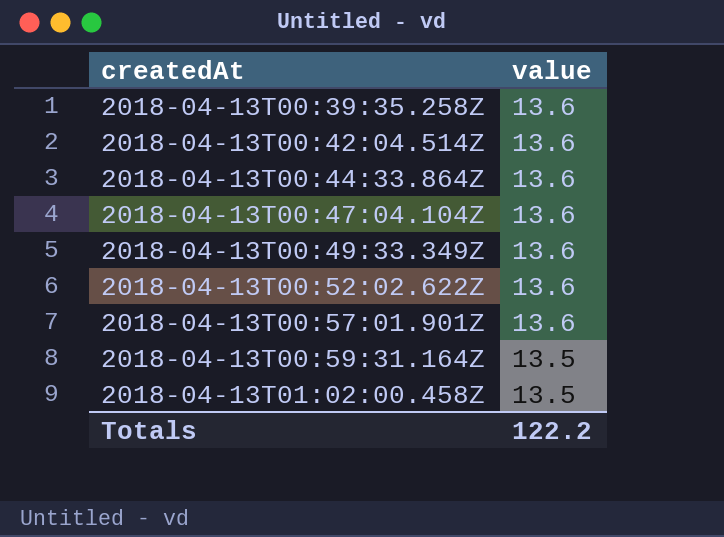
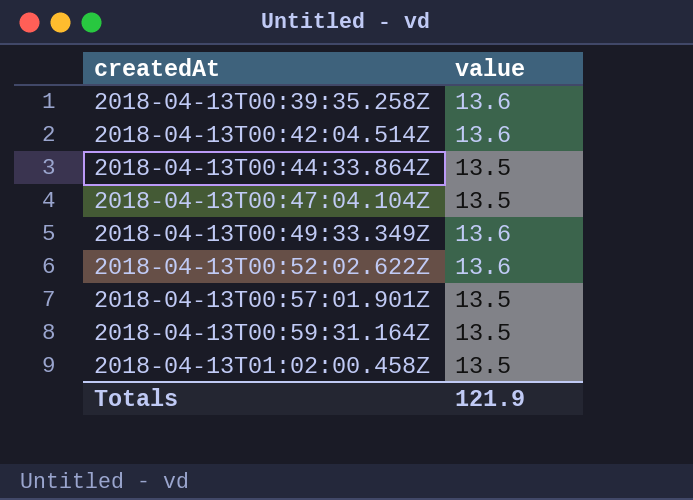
2018-04-13T00:44:33.864Z | value: 13.6 -> 13.5
2018-04-13T00:47:04.104Z | value: 13.6 -> 13.5
2018-04-13T00:57:01.901Z | value: 13.6 -> 13.5
Totals | value: 122.2 -> 121.9

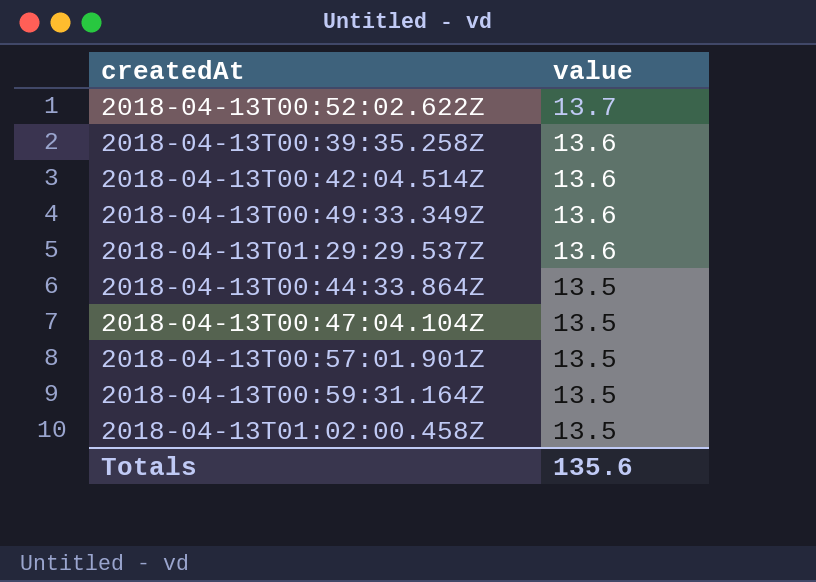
row order: createdAt ascending -> value descending
2018-04-13T00:52:02.622Z | value: 13.6 -> 13.7
row 2018-04-13T01:29:29.537Z: none -> 13.6
Totals | value: 121.9 -> 135.6

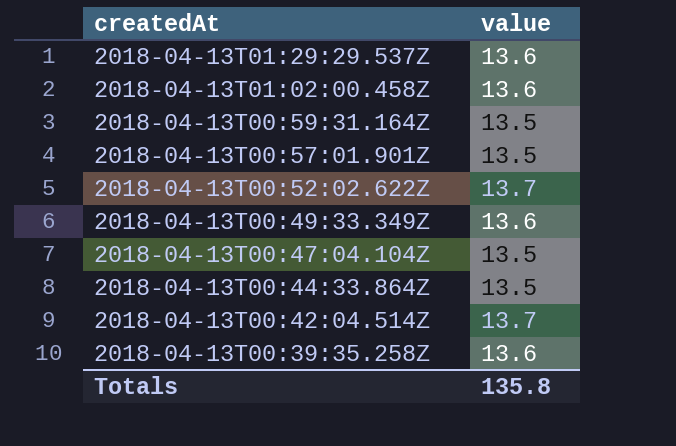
row order: value descending -> createdAt descending
2018-04-13T01:02:00.458Z | value: 13.5 -> 13.6
2018-04-13T00:42:04.514Z | value: 13.6 -> 13.7
Totals | value: 135.6 -> 135.8

